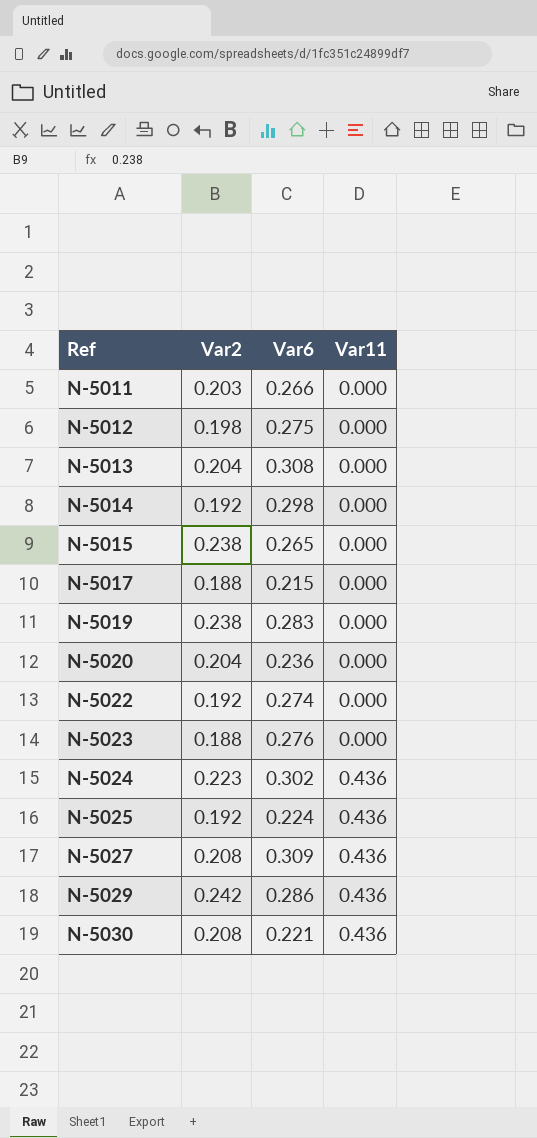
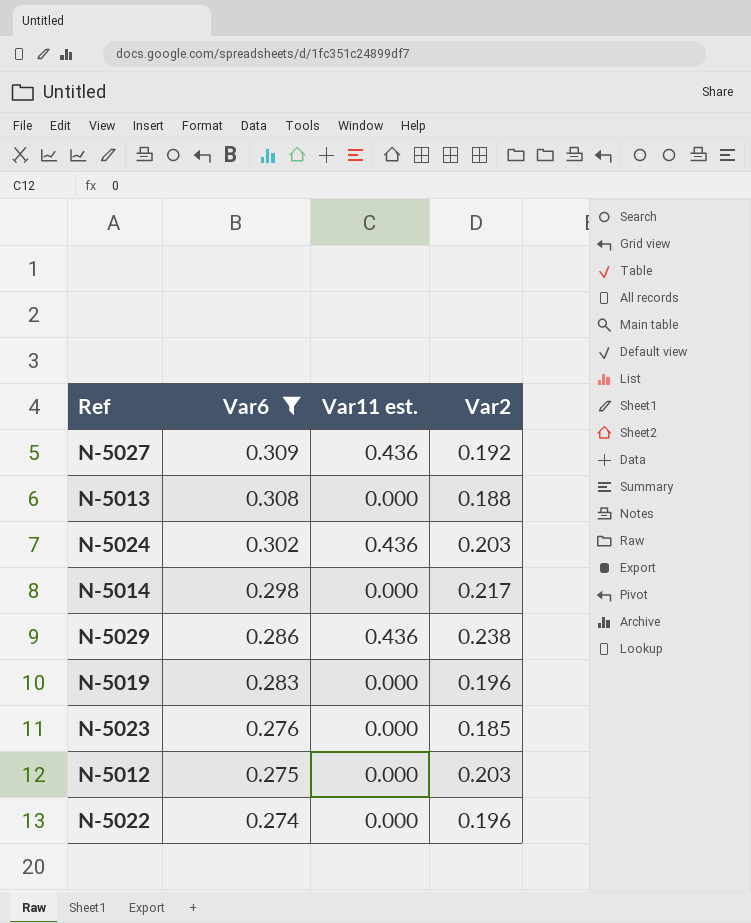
filter: none -> Var6 >= 0.274
row order: Ref ascending -> Var6 descending
column name: Var11 -> Var11 est.
column Var2 | position: 2 -> 4
N-5027 | Var2: 0.208 -> 0.192
N-5013 | Var2: 0.204 -> 0.188
N-5024 | Var2: 0.223 -> 0.203
N-5014 | Var2: 0.192 -> 0.217
N-5029 | Var2: 0.242 -> 0.238
N-5019 | Var2: 0.238 -> 0.196
N-5023 | Var2: 0.188 -> 0.185
N-5012 | Var2: 0.198 -> 0.203
N-5022 | Var2: 0.192 -> 0.196

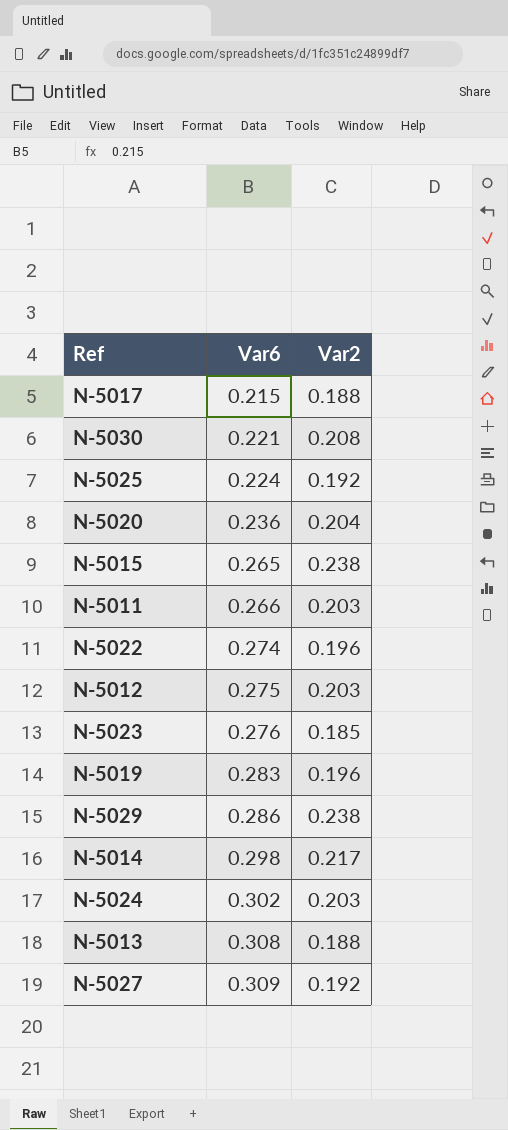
filter: Var6 >= 0.274 -> none
row order: Var6 descending -> Var6 ascending
column Var11 est. | position: 3 -> none

